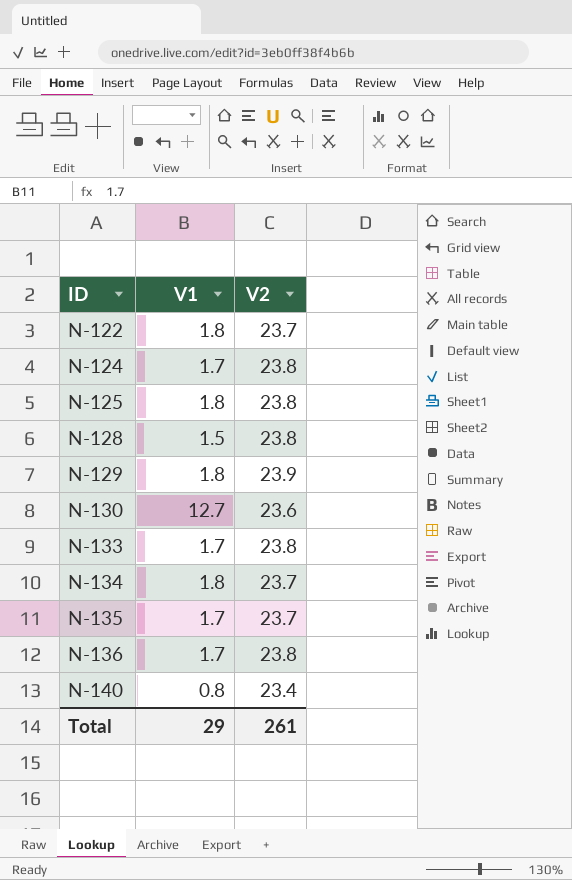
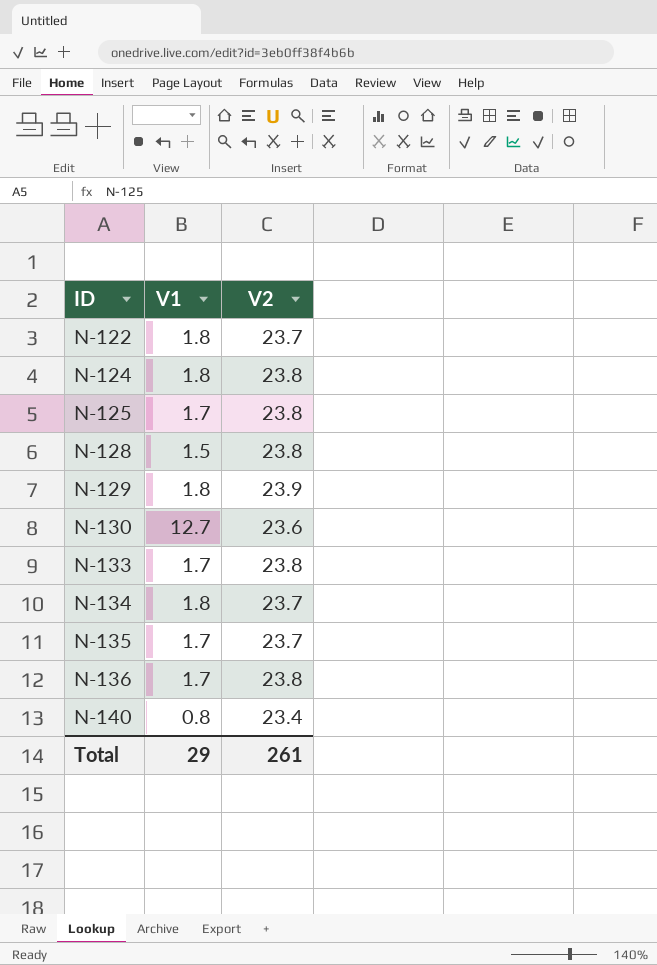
N-124 | V1: 1.7 -> 1.8
N-125 | V1: 1.8 -> 1.7

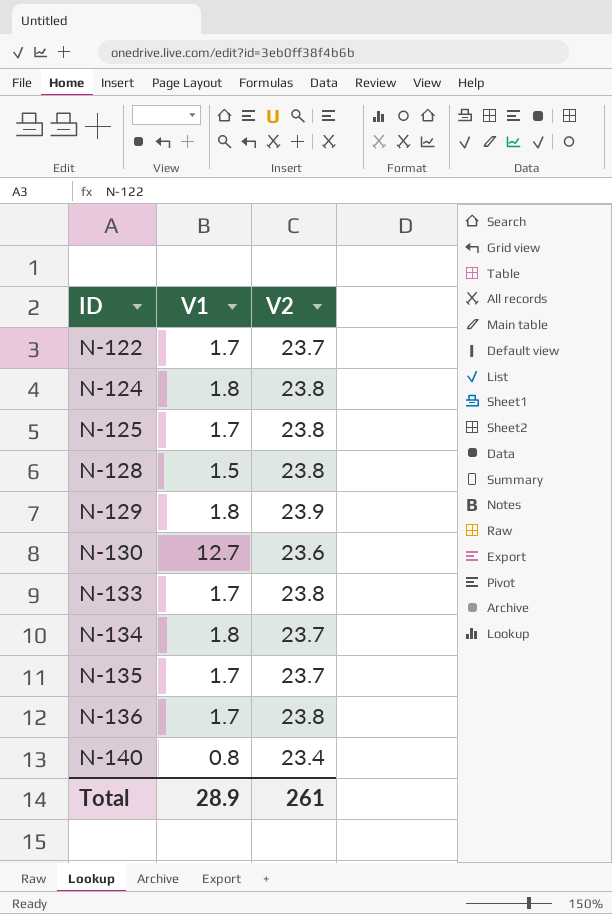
N-122 | V1: 1.8 -> 1.7
Total | V1: 29 -> 28.9

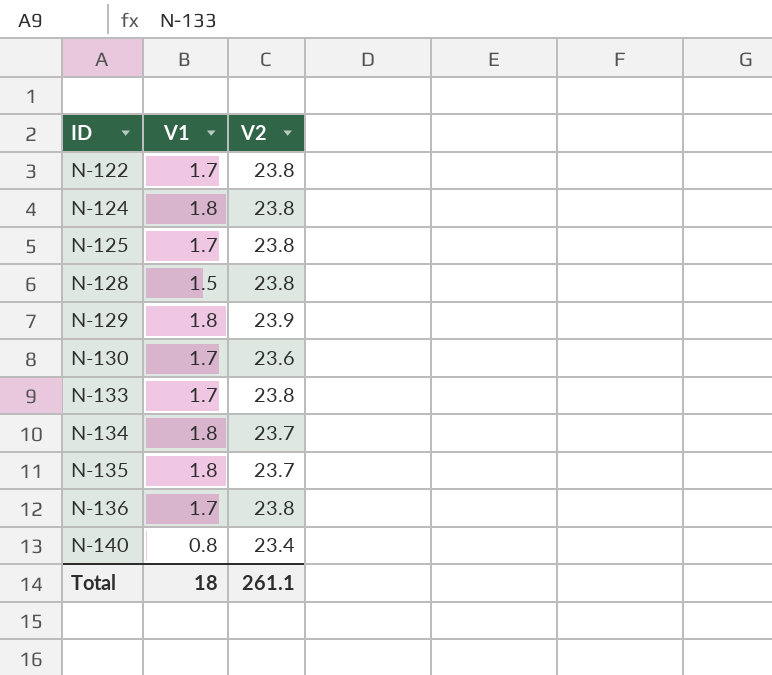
N-122 | V2: 23.7 -> 23.8
N-130 | V1: 12.7 -> 1.7
N-135 | V1: 1.7 -> 1.8
Total | V1: 28.9 -> 18
Total | V2: 261 -> 261.1

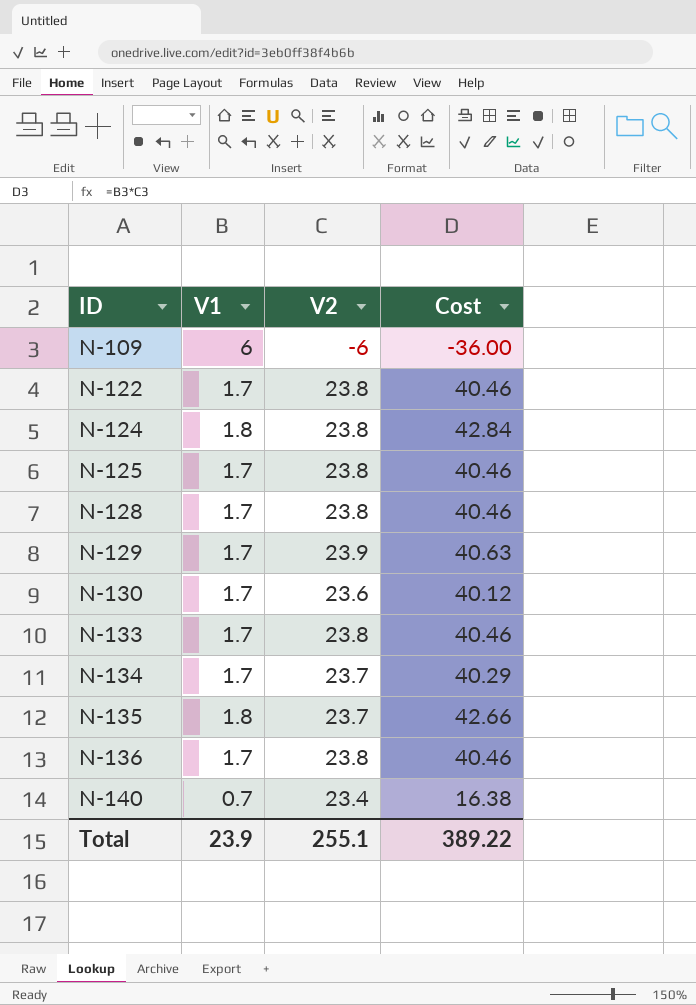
column Cost | formula: none -> [V1] * [V2]
row N-109: none -> 6 | -6 | -36.00
N-128 | V1: 1.5 -> 1.7
N-129 | V1: 1.8 -> 1.7
N-134 | V1: 1.8 -> 1.7
N-140 | V1: 0.8 -> 0.7
Total | V1: 18 -> 23.9
Total | V2: 261.1 -> 255.1

